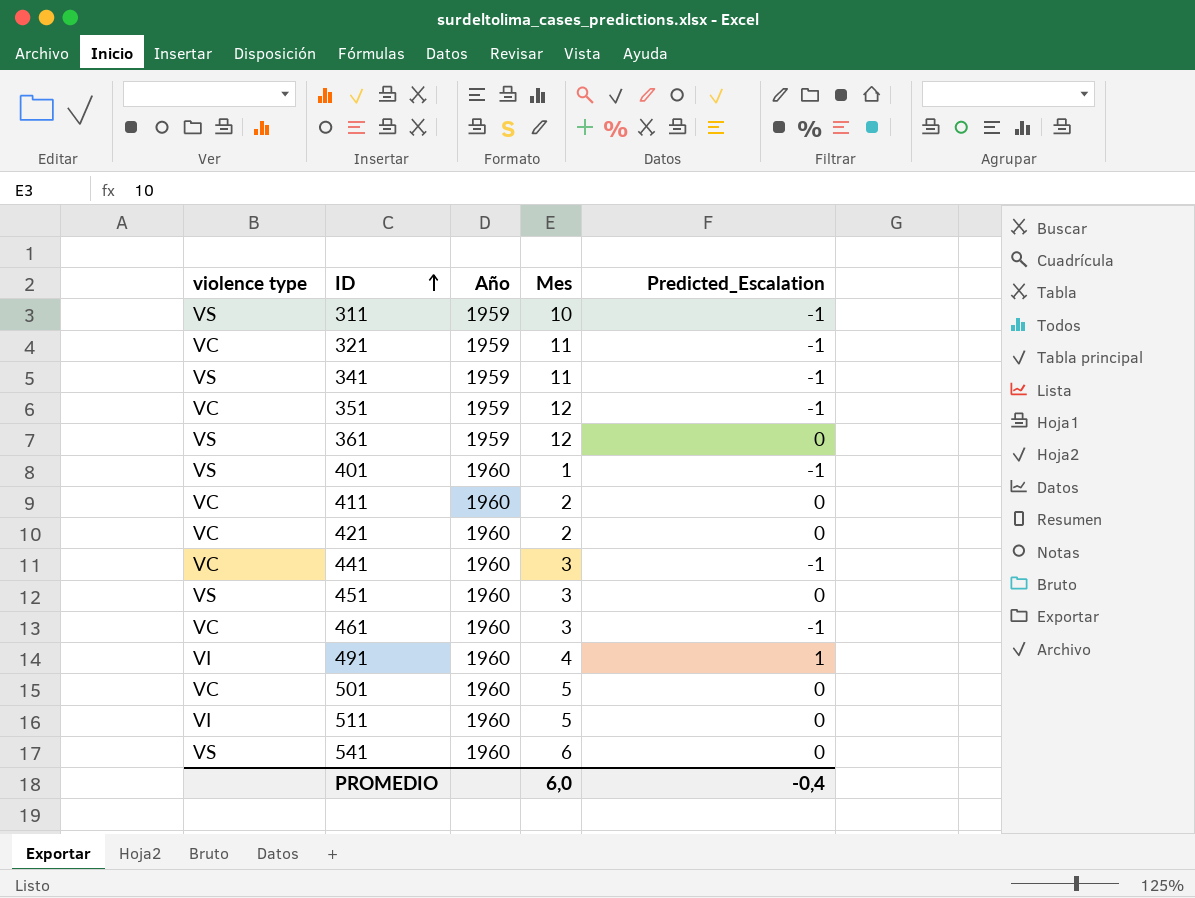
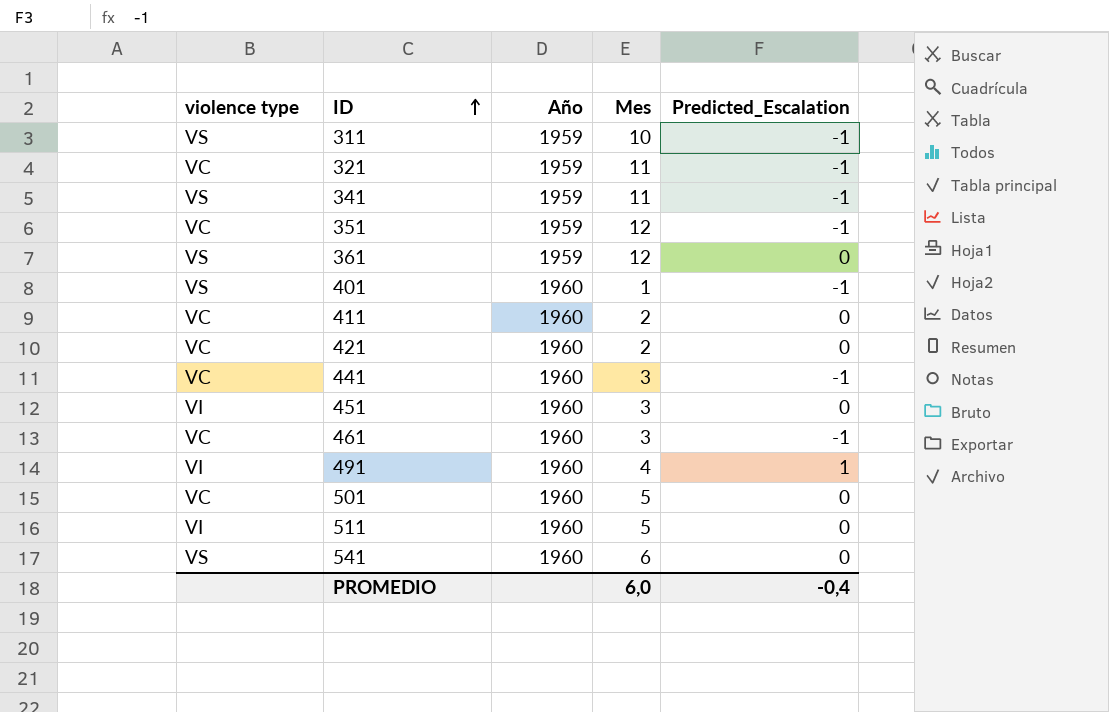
451 | violence type: VS -> VI

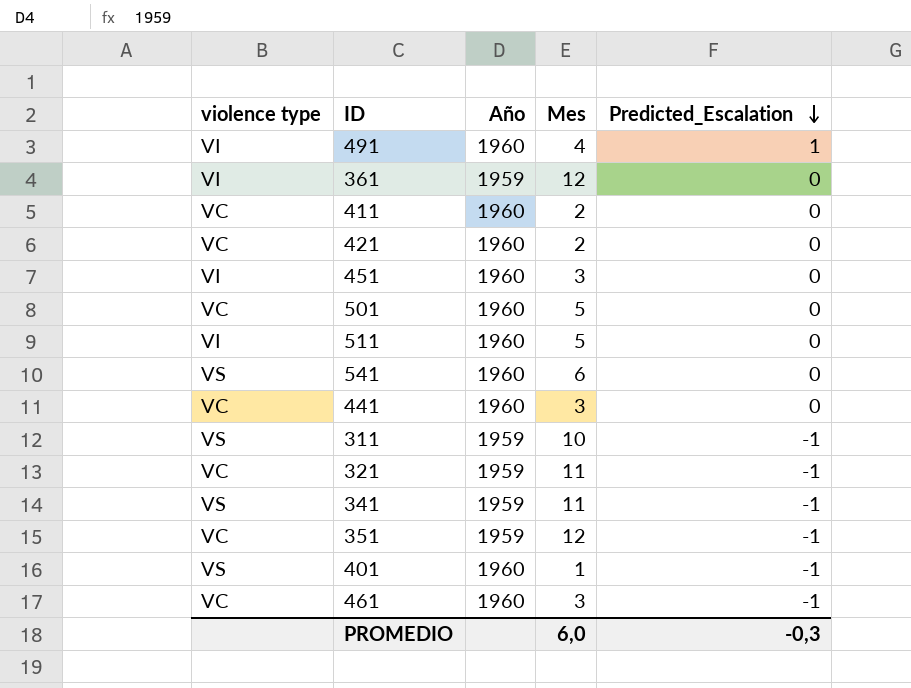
row order: ID ascending -> Predicted_Escalation descending
361 | violence type: VS -> VI
441 | Predicted_Escalation: -1 -> 0
PROMEDIO | Predicted_Escalation: -0,4 -> -0,3

